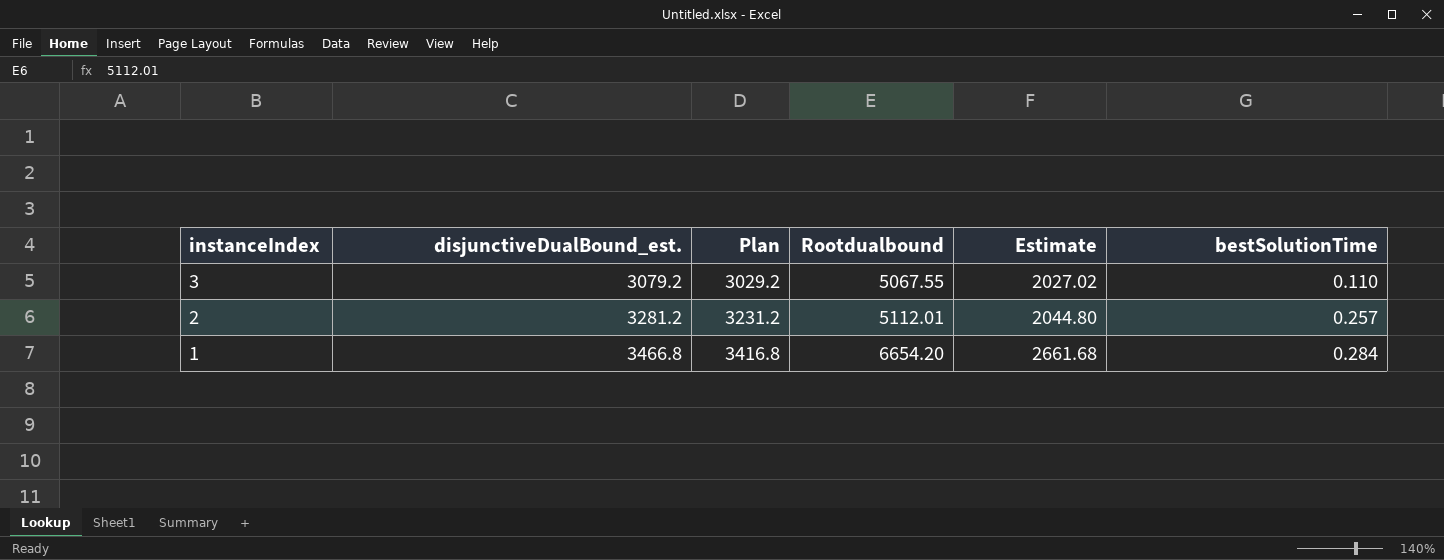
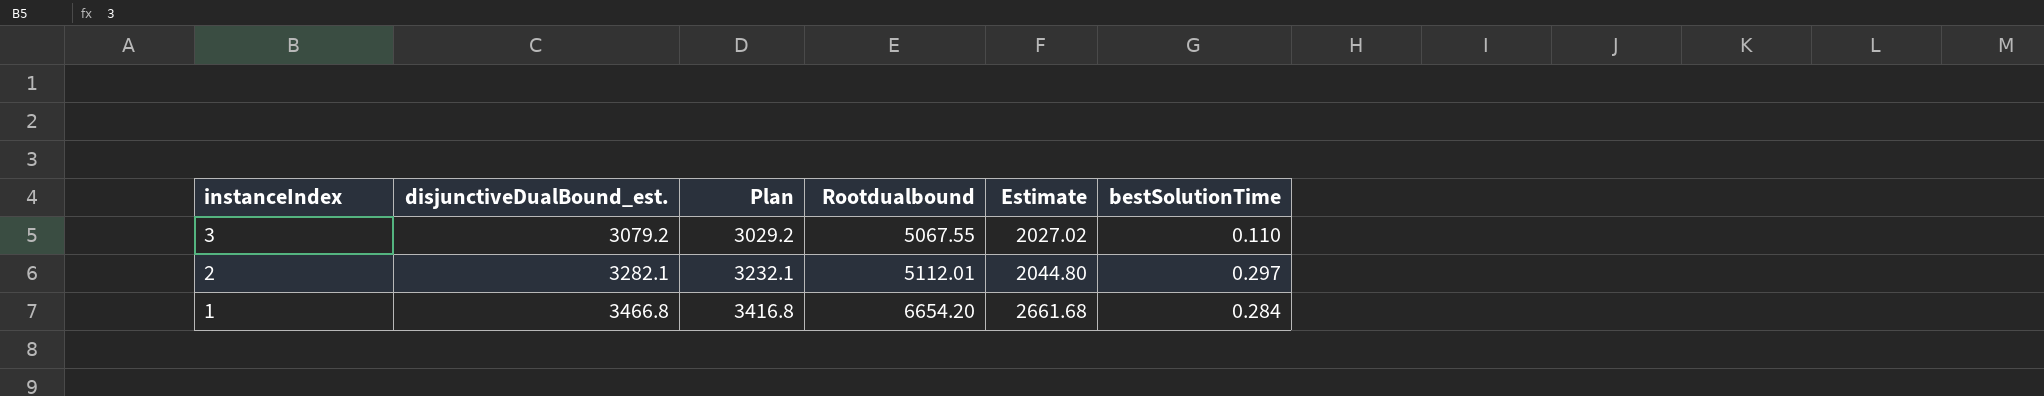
2 | disjunctiveDualBound_est.: 3281.2 -> 3282.1
2 | Plan: 3231.2 -> 3232.1
2 | bestSolutionTime: 0.257 -> 0.297

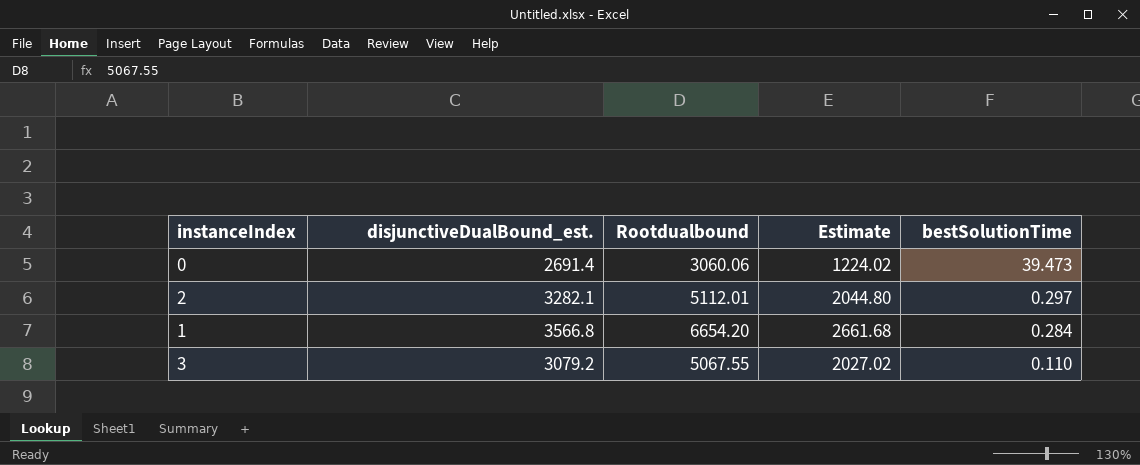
row order: instanceIndex descending -> bestSolutionTime descending
column Plan | formula: [disjunctiveDualBound_est.] - 50 -> none
row 0: none -> 2691.4 | 3060.06 | 1224.02 | 39.473
1 | disjunctiveDualBound_est.: 3466.8 -> 3566.8

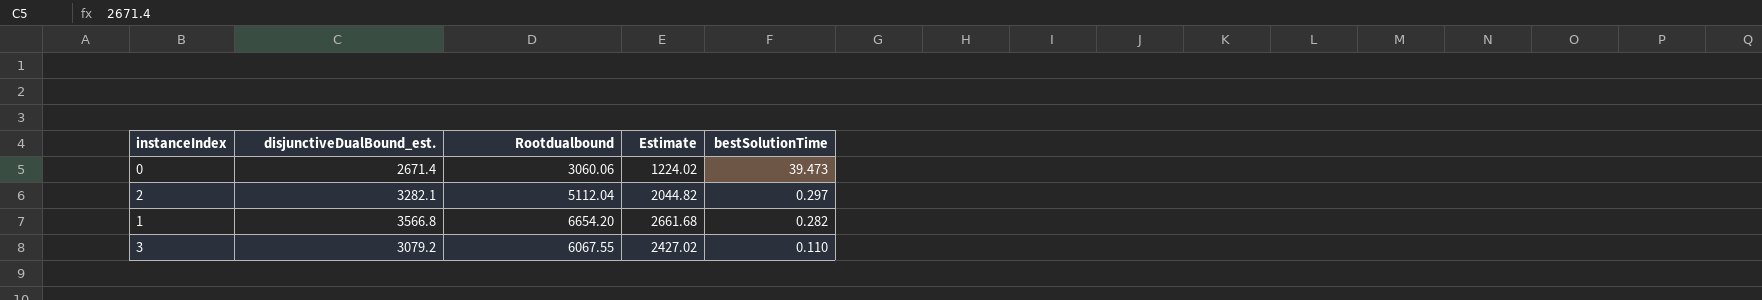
0 | disjunctiveDualBound_est.: 2691.4 -> 2671.4
2 | Rootdualbound: 5112.01 -> 5112.04
2 | Estimate: 2044.80 -> 2044.82
1 | bestSolutionTime: 0.284 -> 0.282
3 | Rootdualbound: 5067.55 -> 6067.55
3 | Estimate: 2027.02 -> 2427.02

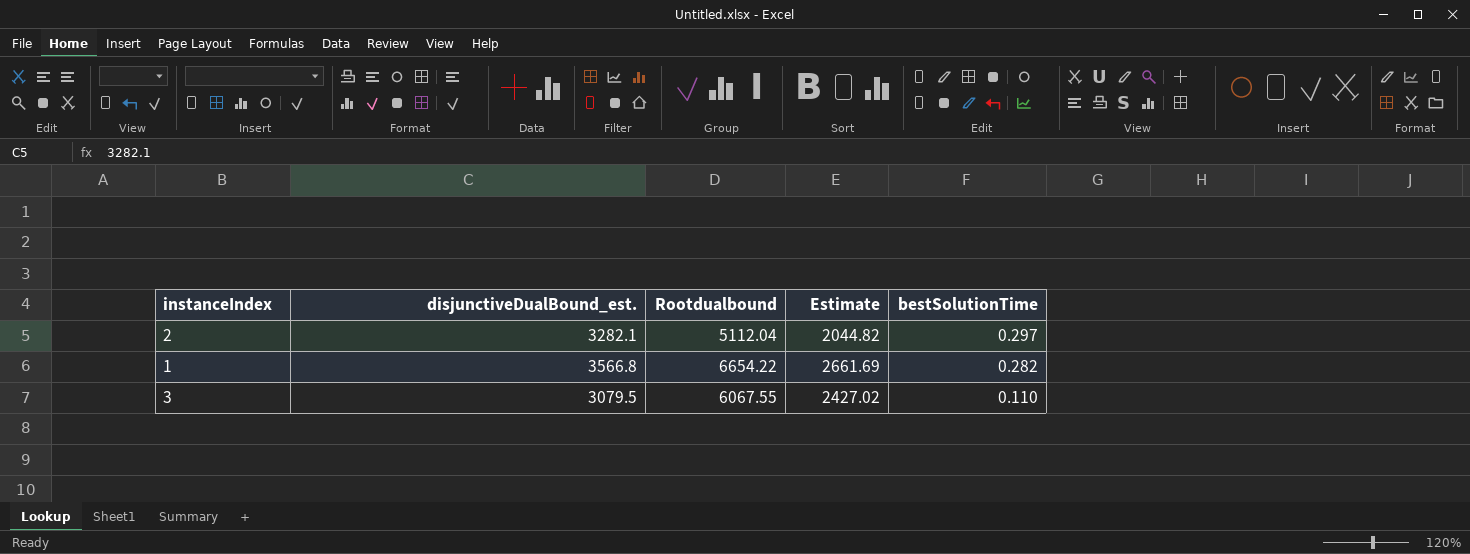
row 0: 2671.4 | 3060.06 | 1224.02 | 39.473 -> none
1 | Rootdualbound: 6654.20 -> 6654.22
1 | Estimate: 2661.68 -> 2661.69
3 | disjunctiveDualBound_est.: 3079.2 -> 3079.5

